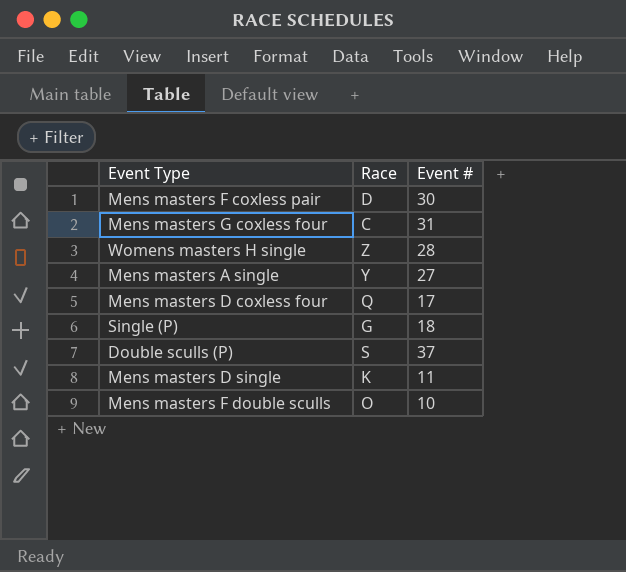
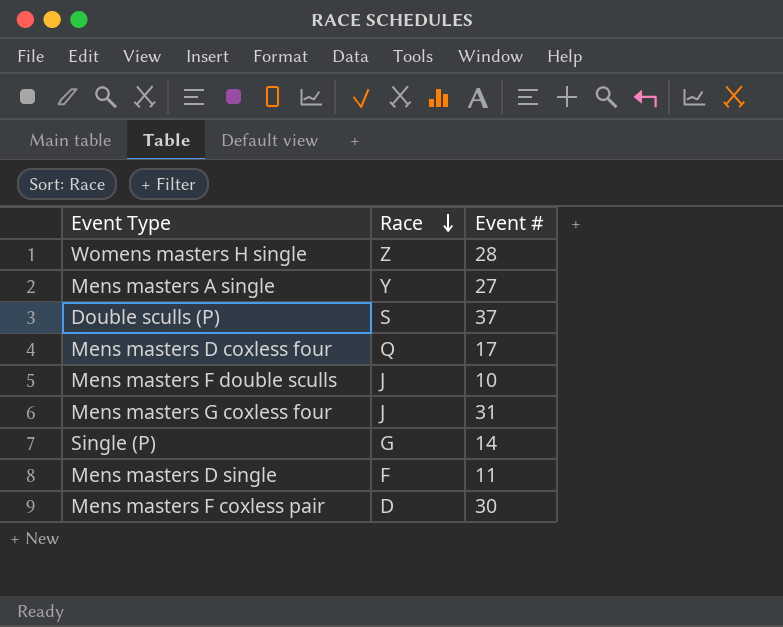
row order: none -> Race descending
Mens masters F double sculls | Race: O -> J
Mens masters G coxless four | Race: C -> J
Single (P) | Event #: 18 -> 14
Mens masters D single | Race: K -> F

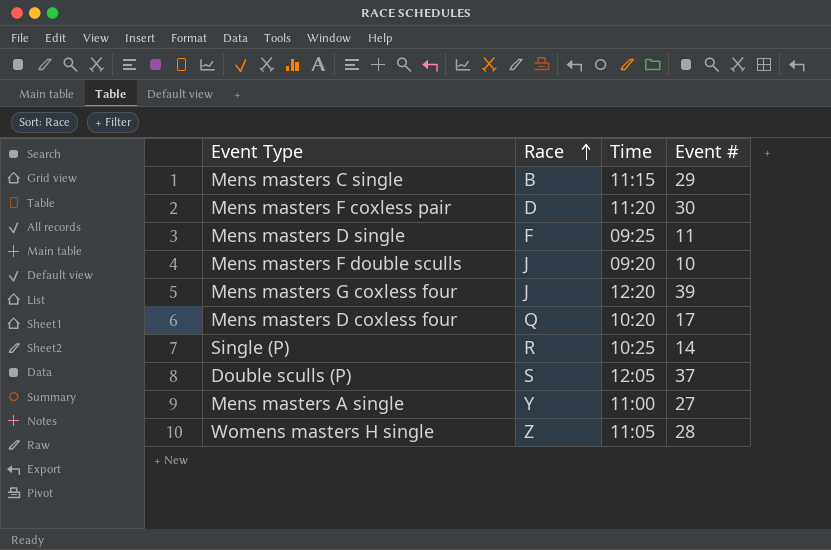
row order: Race descending -> Race ascending
column Time | position: none -> 3
row Mens masters C single: none -> B | 11:15 | 29
Mens masters G coxless four | Event #: 31 -> 39
Single (P) | Race: G -> R

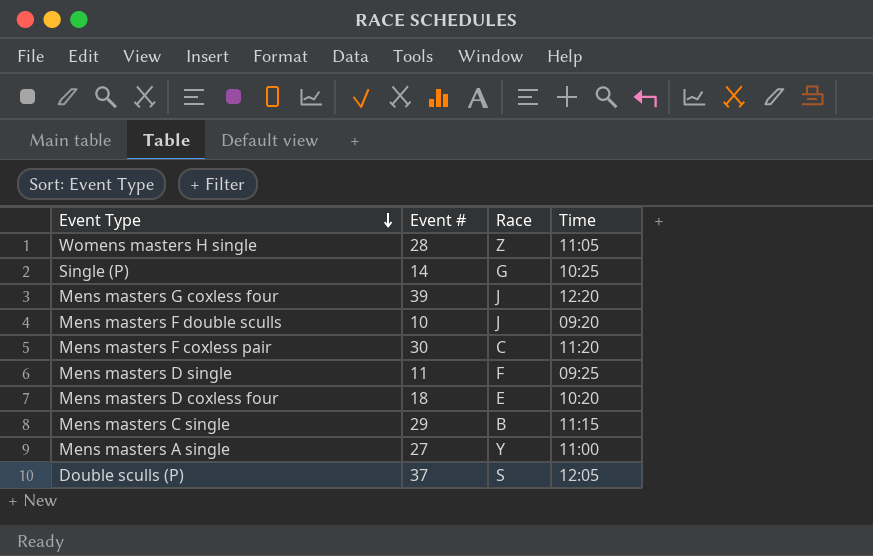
row order: Race ascending -> Event Type descending
column Event # | position: 4 -> 2
Single (P) | Race: R -> G
Mens masters F coxless pair | Race: D -> C
Mens masters D coxless four | Event #: 17 -> 18
Mens masters D coxless four | Race: Q -> E

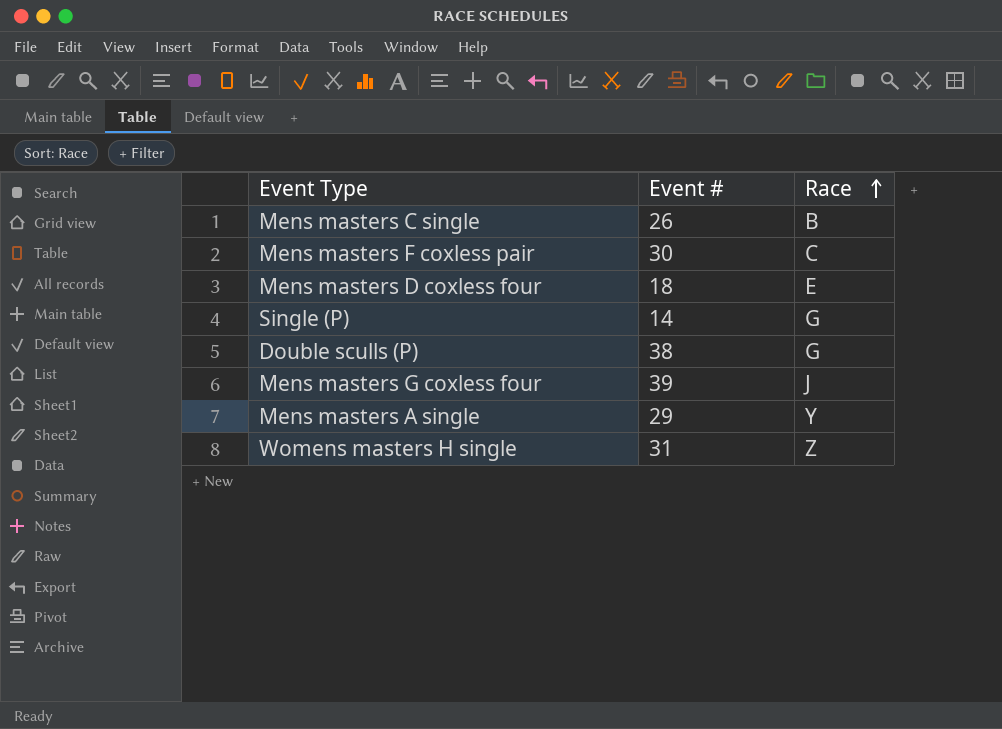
row order: Event Type descending -> Race ascending
column Time | position: 4 -> none
row Mens masters F double sculls: 10 | J | 09:20 -> none
row Mens masters D single: 11 | F | 09:25 -> none
Mens masters C single | Event #: 29 -> 26
Double sculls (P) | Event #: 37 -> 38
Double sculls (P) | Race: S -> G
Mens masters A single | Event #: 27 -> 29
Womens masters H single | Event #: 28 -> 31

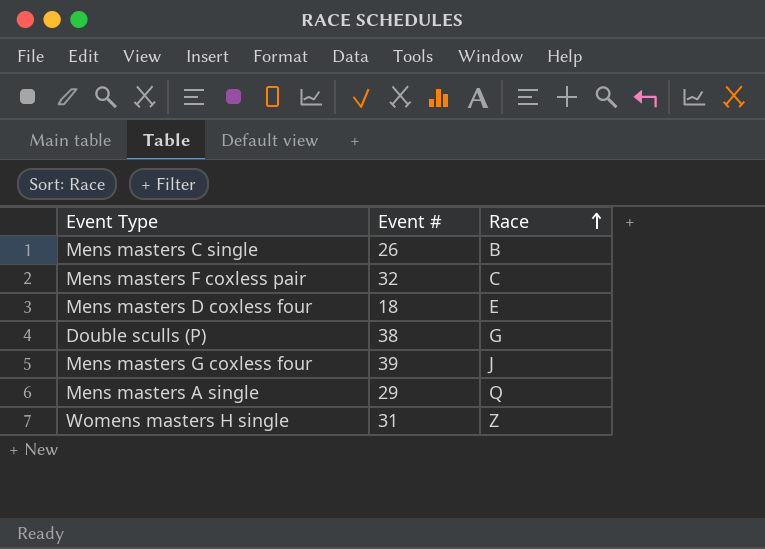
row Single (P): 14 | G -> none
Mens masters F coxless pair | Event #: 30 -> 32
Mens masters A single | Race: Y -> Q

